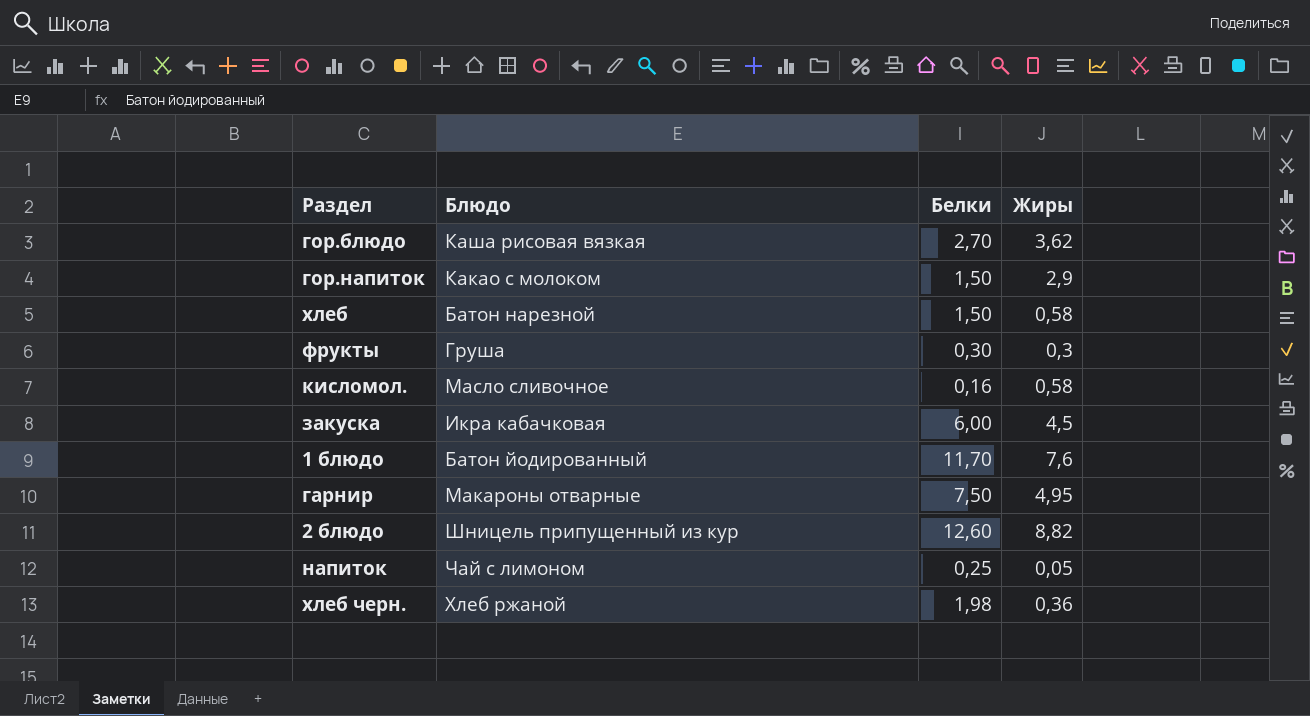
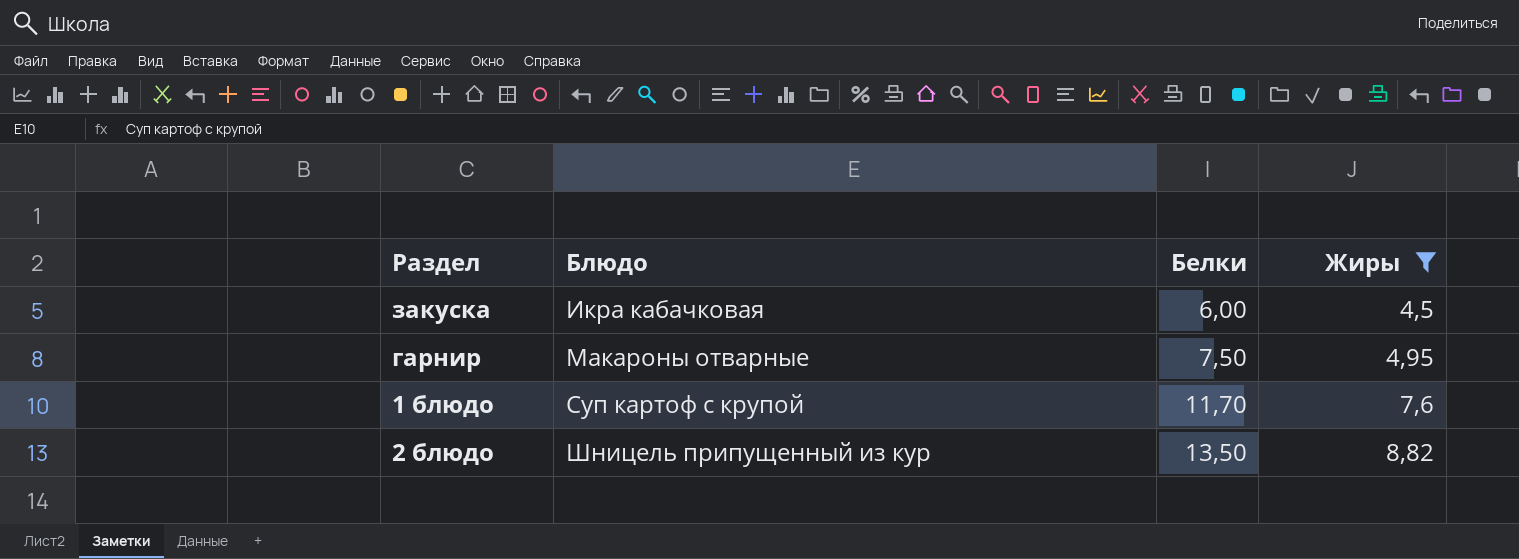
filter: none -> Жиры >= 4,5
row order: none -> Блюдо ascending
1 блюдо | Блюдо: Батон йодированный -> Суп картоф с крупой
2 блюдо | Белки: 12,60 -> 13,50

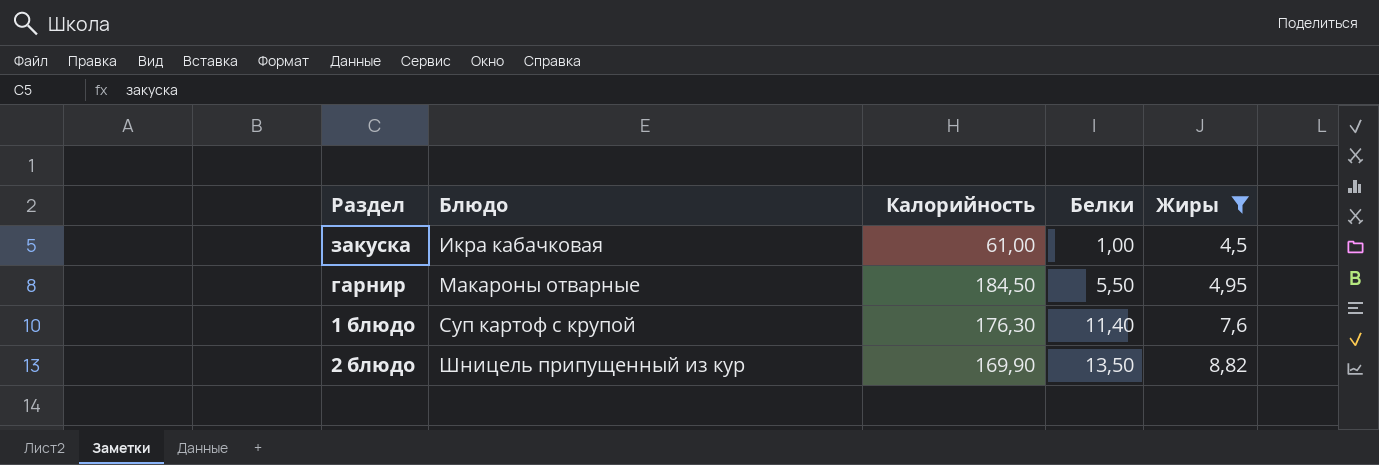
column Калорийность | position: none -> 3
закуска | Белки: 6,00 -> 1,00
гарнир | Белки: 7,50 -> 5,50
1 блюдо | Белки: 11,70 -> 11,40

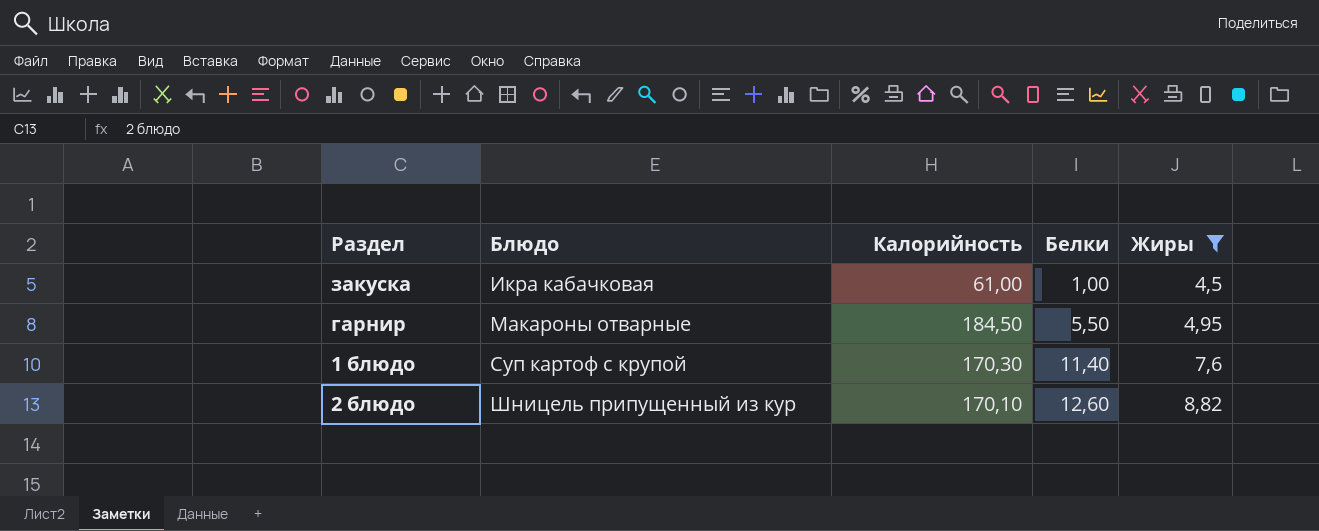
1 блюдо | Калорийность: 176,30 -> 170,30
2 блюдо | Калорийность: 169,90 -> 170,10
2 блюдо | Белки: 13,50 -> 12,60

